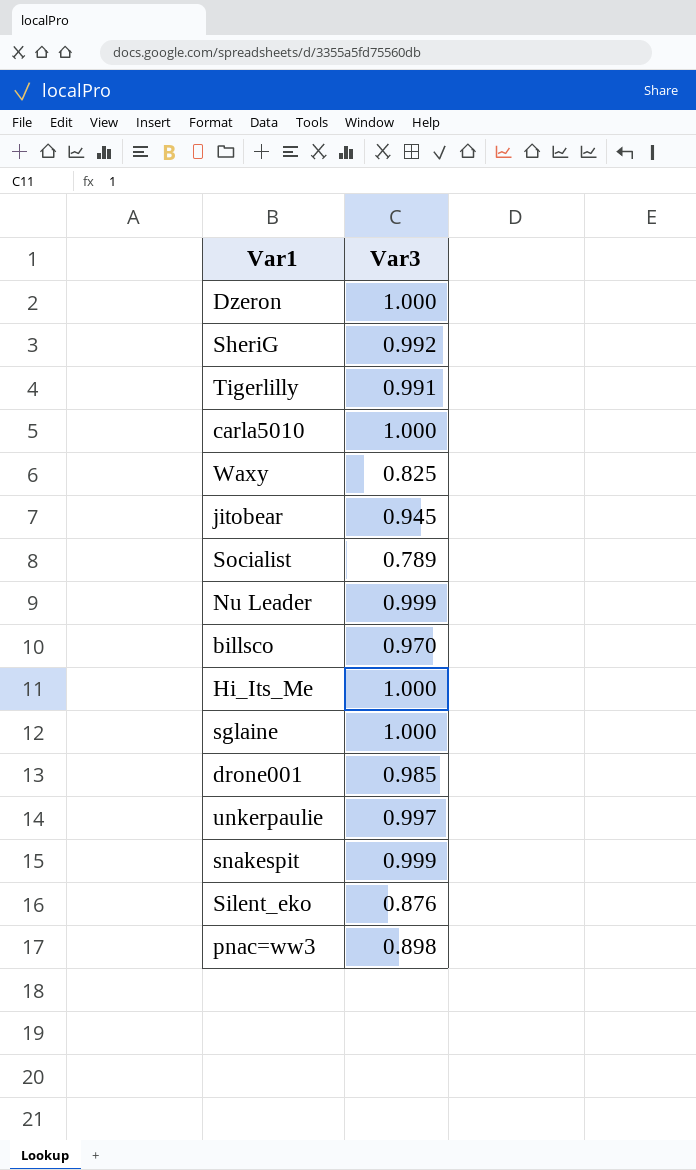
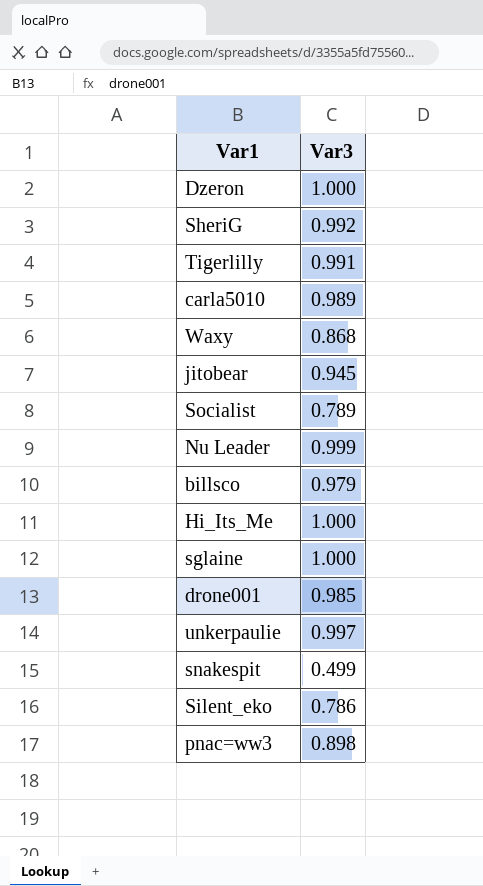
carla5010 | Var3: 1.000 -> 0.989
Waxy | Var3: 0.825 -> 0.868
billsco | Var3: 0.970 -> 0.979
snakespit | Var3: 0.999 -> 0.499
Silent_eko | Var3: 0.876 -> 0.786

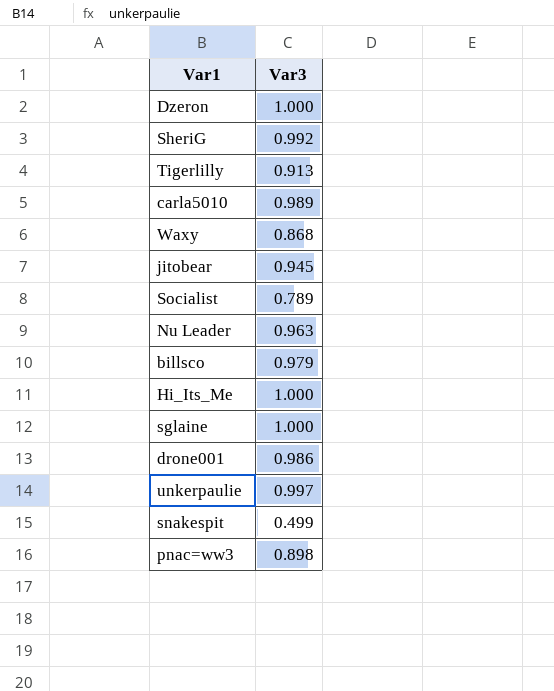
row Silent_eko: 0.786 -> none
Tigerlilly | Var3: 0.991 -> 0.913
Nu Leader | Var3: 0.999 -> 0.963
drone001 | Var3: 0.985 -> 0.986

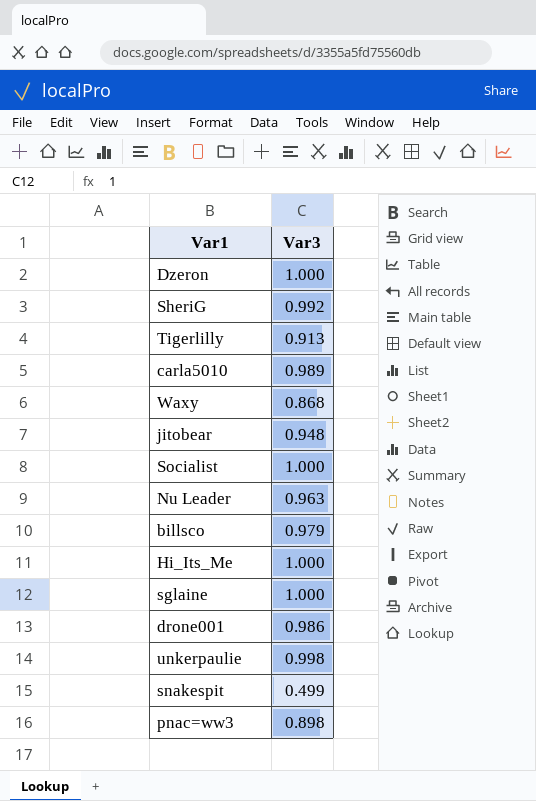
jitobear | Var3: 0.945 -> 0.948
Socialist | Var3: 0.789 -> 1.000
unkerpaulie | Var3: 0.997 -> 0.998

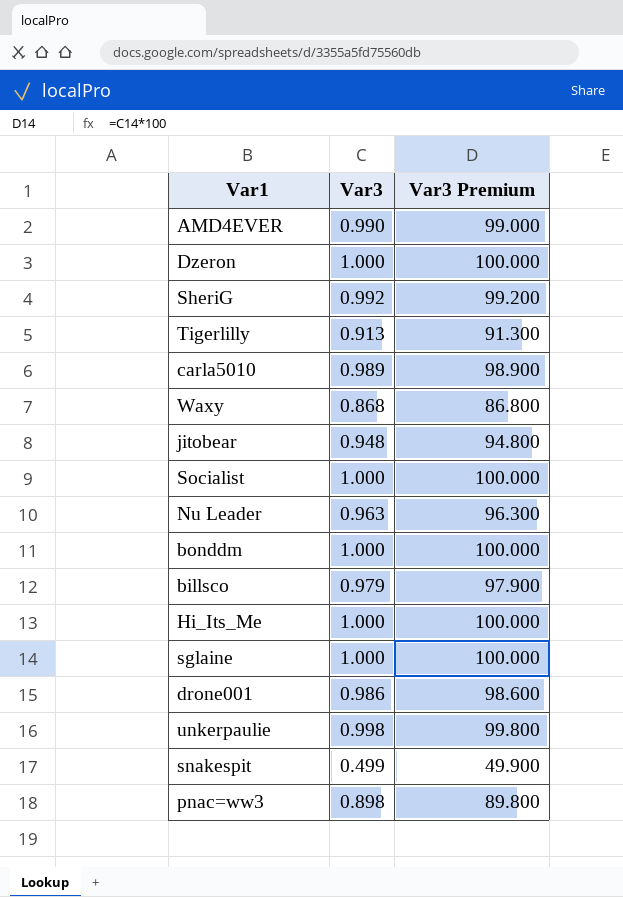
column Var3 Premium | formula: none -> [Var3] * 100
row AMD4EVER: none -> 0.990 | 99.000
row bonddm: none -> 1.000 | 100.000

